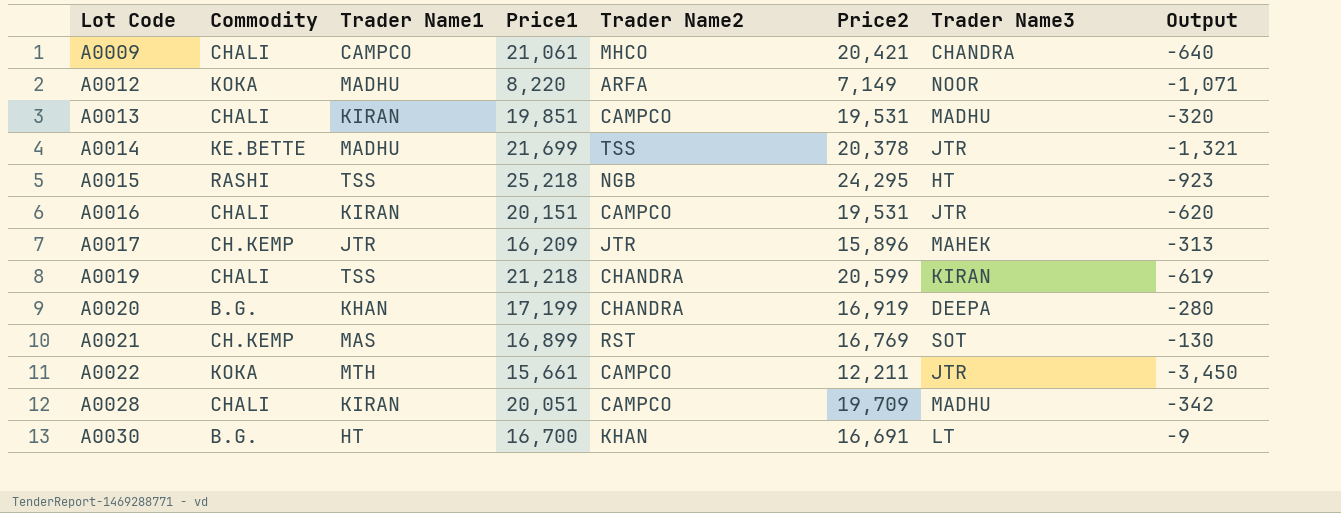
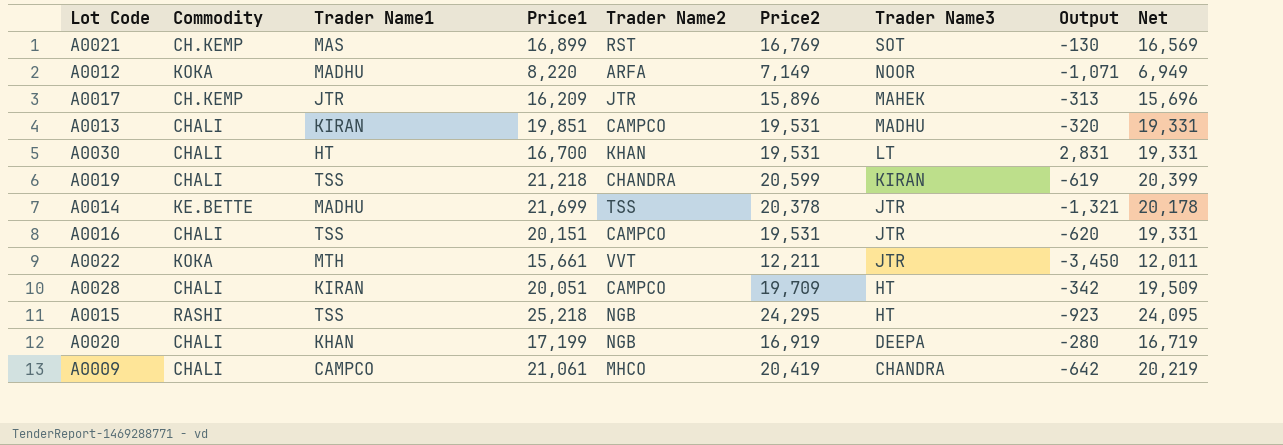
row order: Lot Code ascending -> Trader Name3 descending
column Net | formula: none -> [Price2] - 200
A0030 | Commodity: B.G. -> CHALI
A0030 | Price2: 16,691 -> 19,531
A0030 | Output: -9 -> 2,831
A0016 | Trader Name1: KIRAN -> TSS
A0022 | Trader Name2: CAMPCO -> VVT
A0028 | Trader Name3: MADHU -> HT
A0020 | Commodity: B.G. -> CHALI
A0020 | Trader Name2: CHANDRA -> NGB
A0009 | Price2: 20,421 -> 20,419
A0009 | Output: -640 -> -642

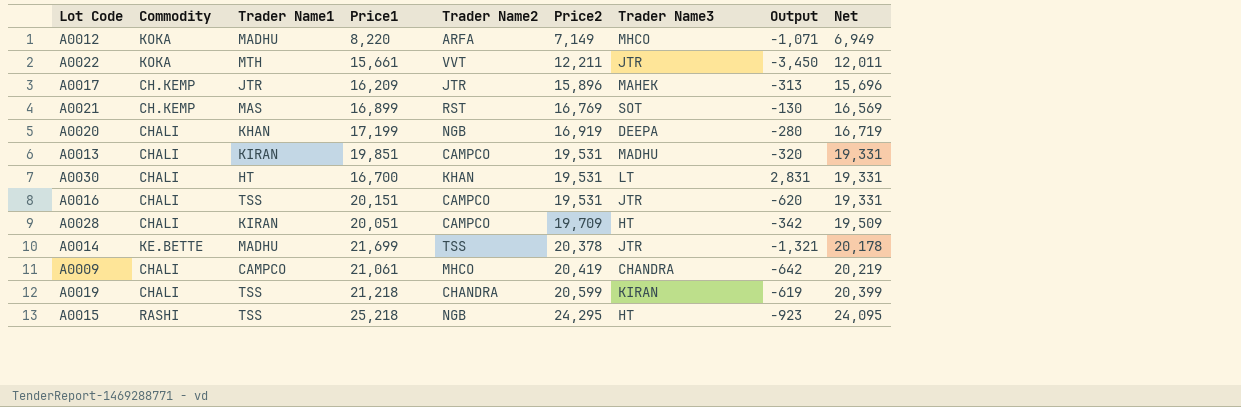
row order: Trader Name3 descending -> Price2 ascending
A0012 | Trader Name3: NOOR -> MHCO

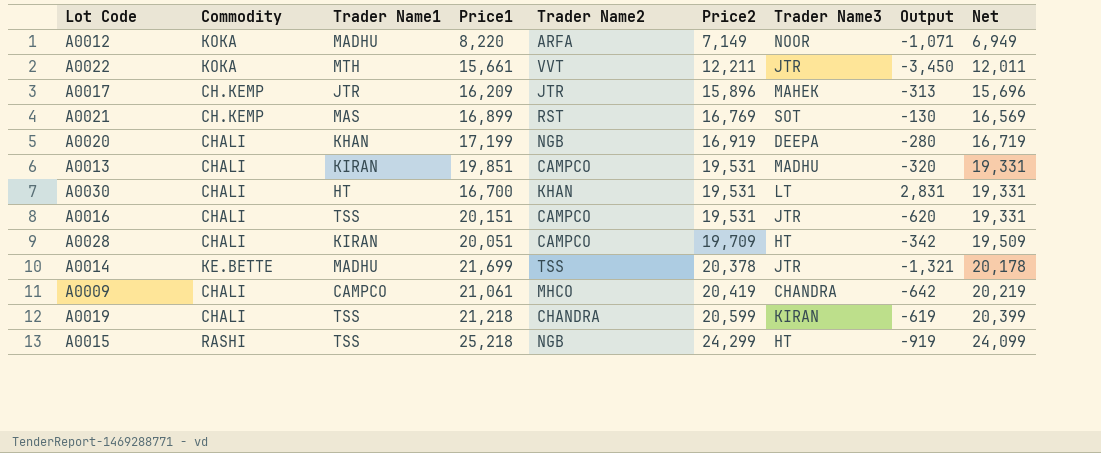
A0012 | Trader Name3: MHCO -> NOOR
A0015 | Price2: 24,295 -> 24,299
A0015 | Output: -923 -> -919
A0015 | Net: 24,095 -> 24,099

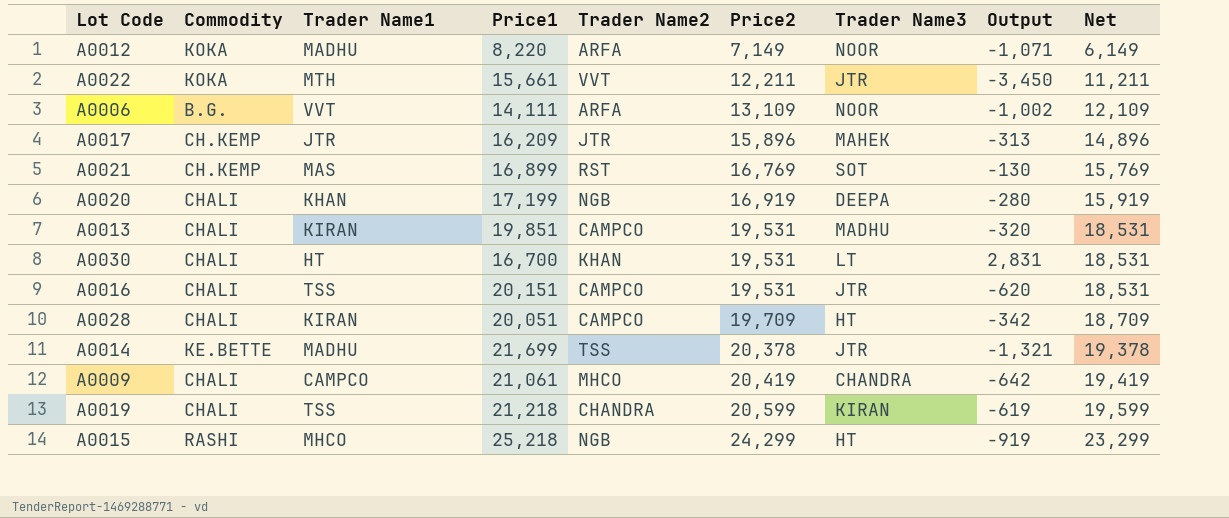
column Net | formula: [Price2] - 200 -> [Price2] - 1000
row A0006: none -> B.G. | VVT | 14,111 | ARFA | 13,109 | NOOR | -1,002 | 12,109
A0015 | Trader Name1: TSS -> MHCO

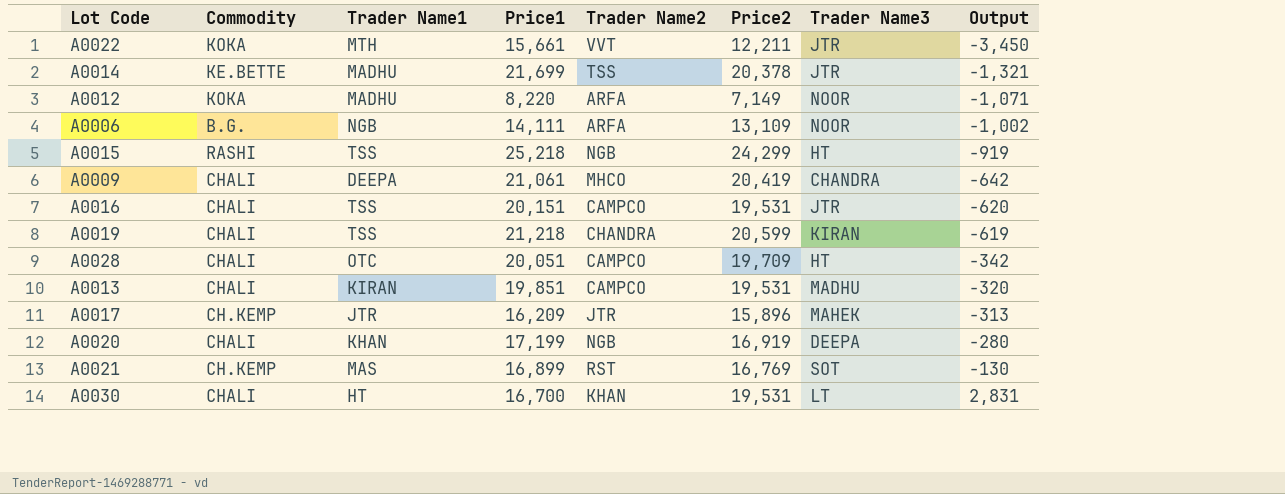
row order: Price2 ascending -> Output ascending
column Net | formula: [Price2] - 1000 -> none
A0006 | Trader Name1: VVT -> NGB
A0015 | Trader Name1: MHCO -> TSS
A0009 | Trader Name1: CAMPCO -> DEEPA
A0028 | Trader Name1: KIRAN -> OTC

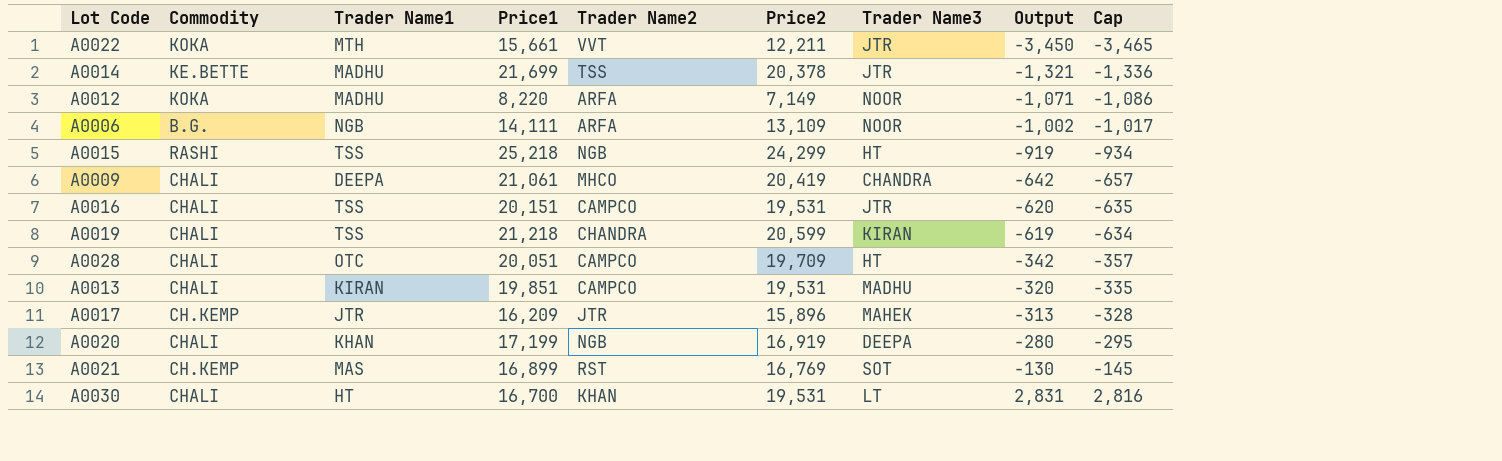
column Cap | formula: none -> [Output] - 15

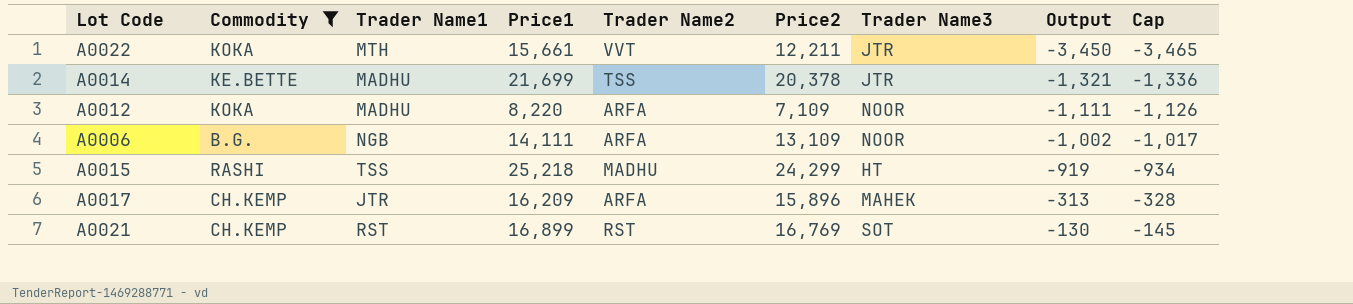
filter: none -> Commodity != CHALI
A0012 | Price2: 7,149 -> 7,109
A0012 | Output: -1,071 -> -1,111
A0012 | Cap: -1,086 -> -1,126
A0015 | Trader Name2: NGB -> MADHU
A0017 | Trader Name2: JTR -> ARFA
A0021 | Trader Name1: MAS -> RST

